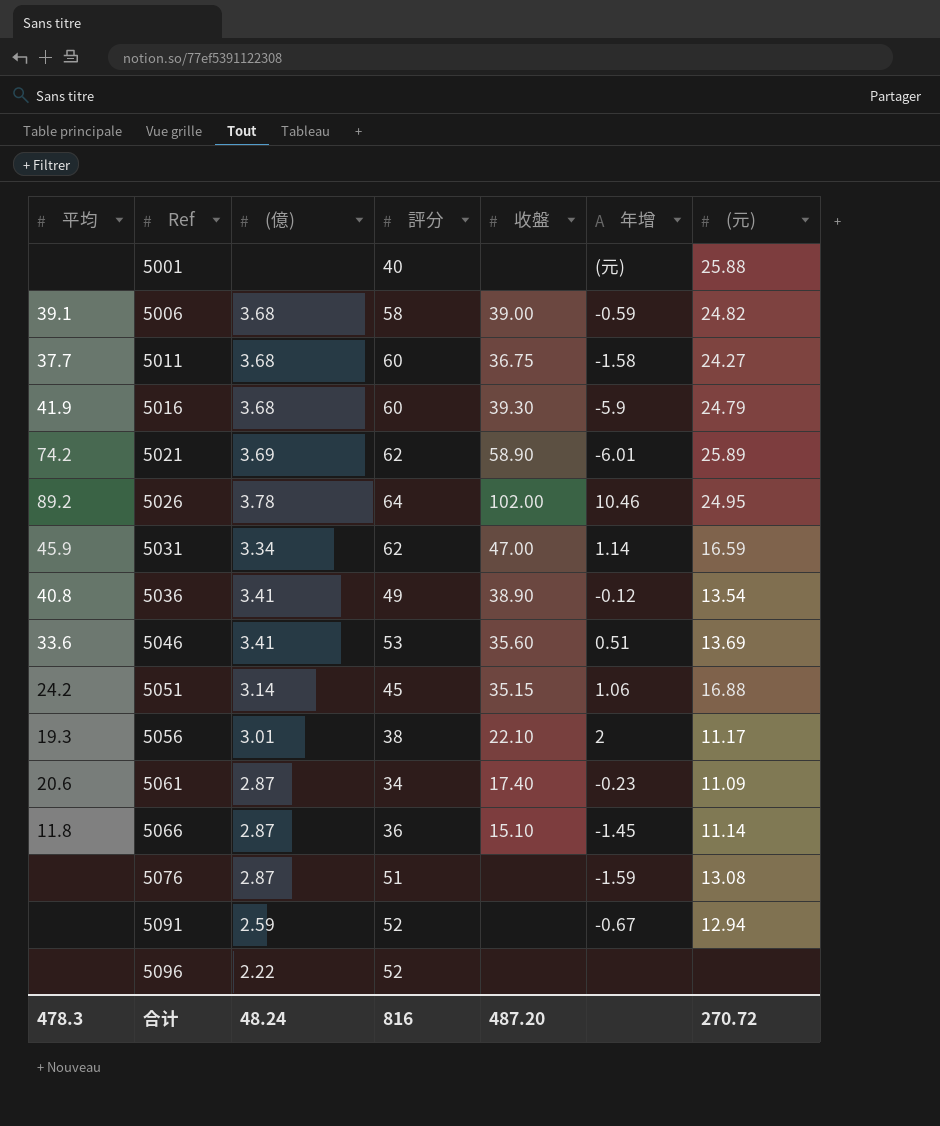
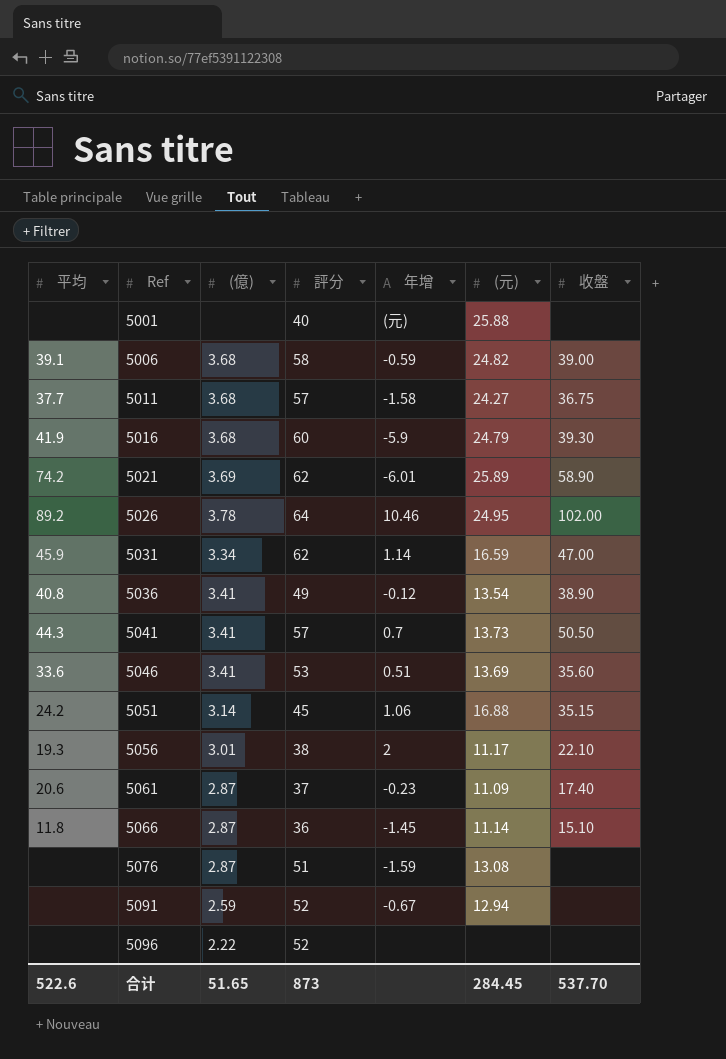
column 收盤 | position: 5 -> 7
5011 | 評分: 60 -> 57
row 5041: none -> 44.3 | 3.41 | 57 | 0.7 | 13.73 | 50.50
5061 | 評分: 34 -> 37
合计 | 平均: 478.3 -> 522.6
合计 | (億): 48.24 -> 51.65
合计 | 評分: 816 -> 873
合计 | (元): 270.72 -> 284.45
合计 | 收盤: 487.20 -> 537.70

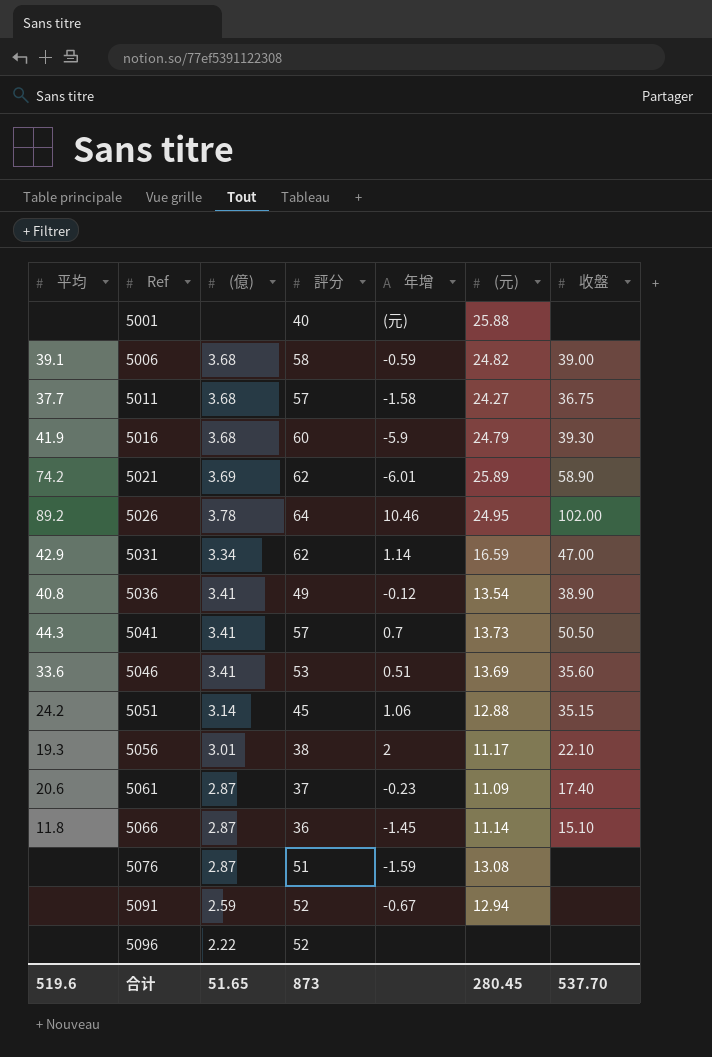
5031 | 平均: 45.9 -> 42.9
5051 | (元): 16.88 -> 12.88
合计 | 平均: 522.6 -> 519.6
合计 | (元): 284.45 -> 280.45

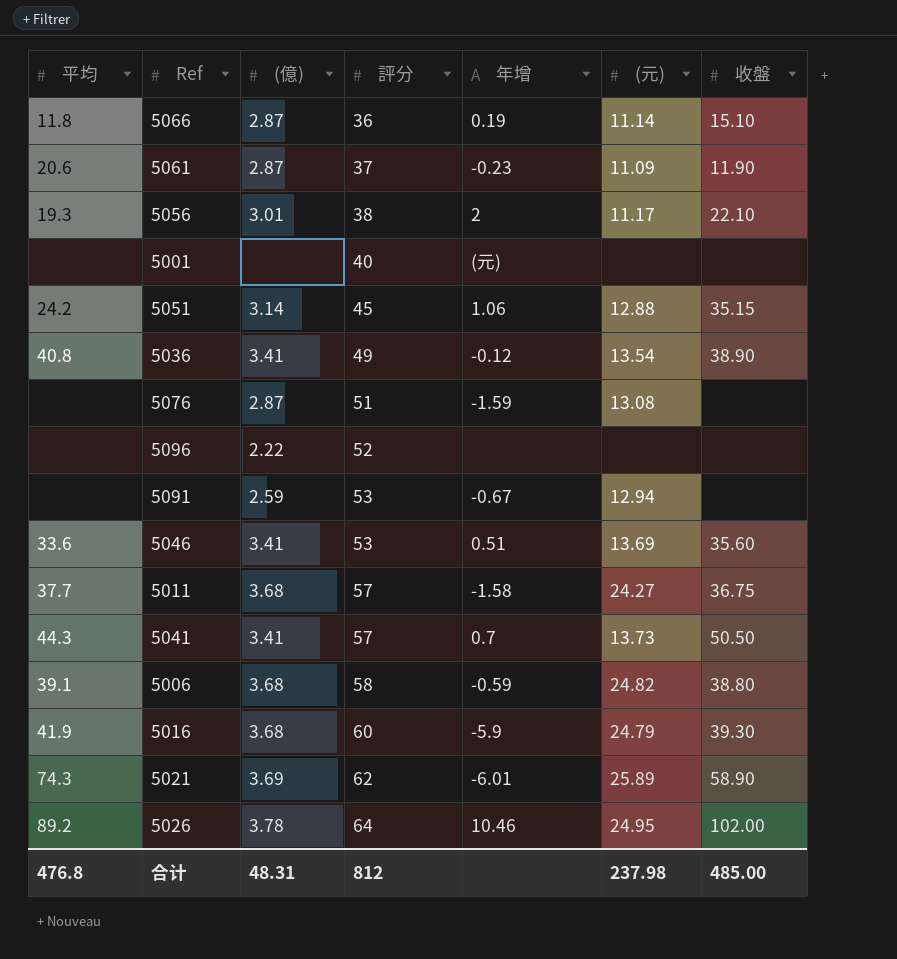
row order: Ref ascending -> 評分 ascending
row 5031: 42.9 | 3.34 | 62 | 1.14 | 16.59 | 47.00 -> none
5066 | 年增: -1.45 -> 0.19
5061 | 收盤: 17.40 -> 11.90
5001 | (元): 25.88 -> none
5091 | 評分: 52 -> 53
5006 | 收盤: 39.00 -> 38.80
5021 | 平均: 74.2 -> 74.3
合计 | 平均: 519.6 -> 476.8
合计 | (億): 51.65 -> 48.31
合计 | 評分: 873 -> 812
合计 | (元): 280.45 -> 237.98
合计 | 收盤: 537.70 -> 485.00

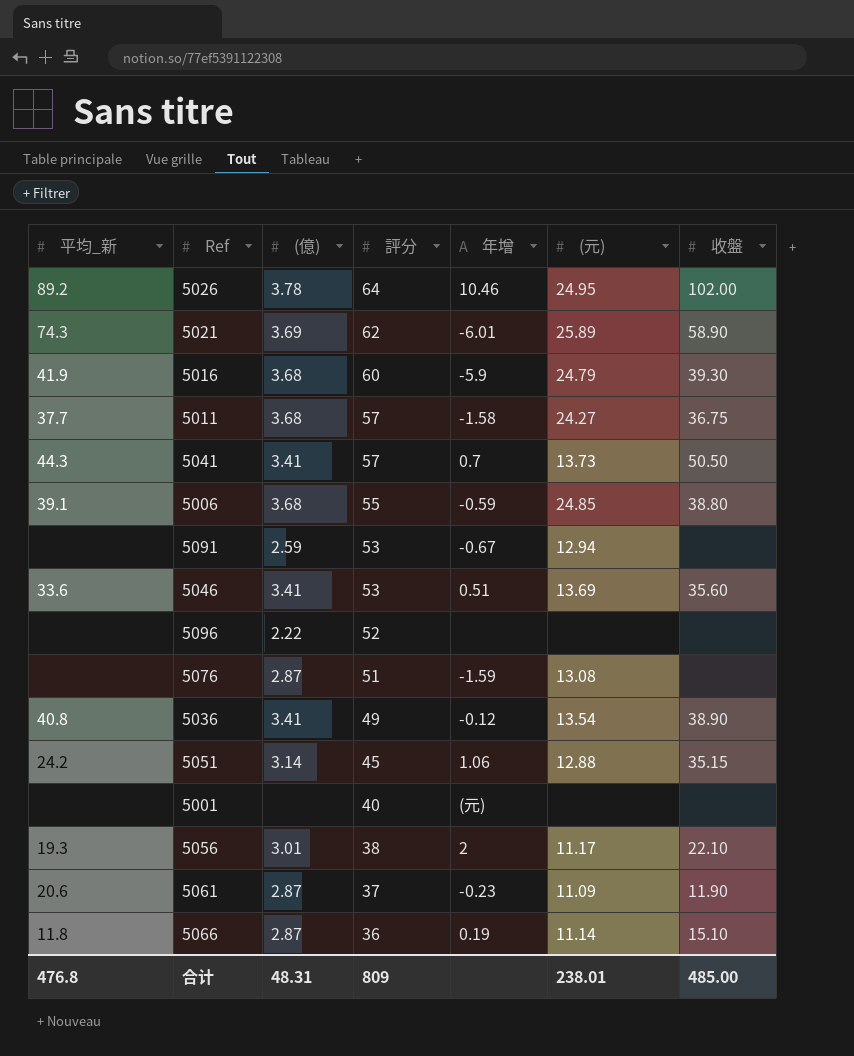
row order: 評分 ascending -> 評分 descending
column name: 平均 -> 平均_新
5006 | 評分: 58 -> 55
5006 | (元): 24.82 -> 24.85
合计 | 評分: 812 -> 809
合计 | (元): 237.98 -> 238.01

